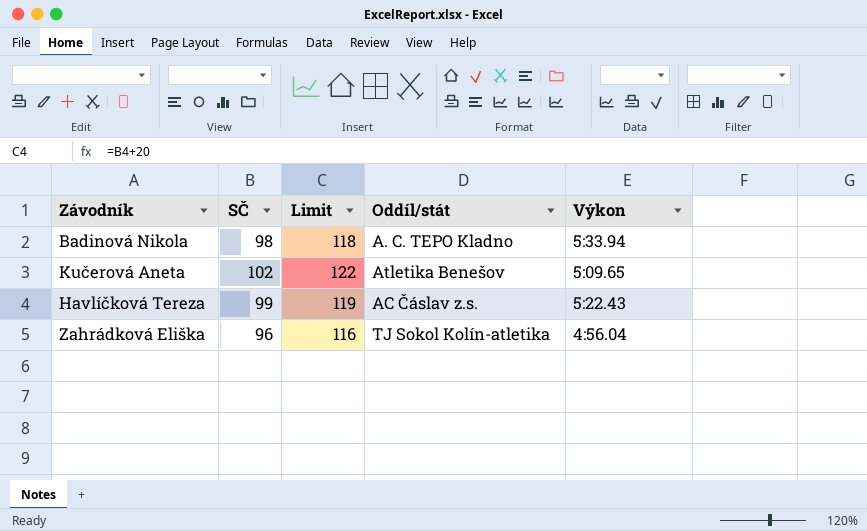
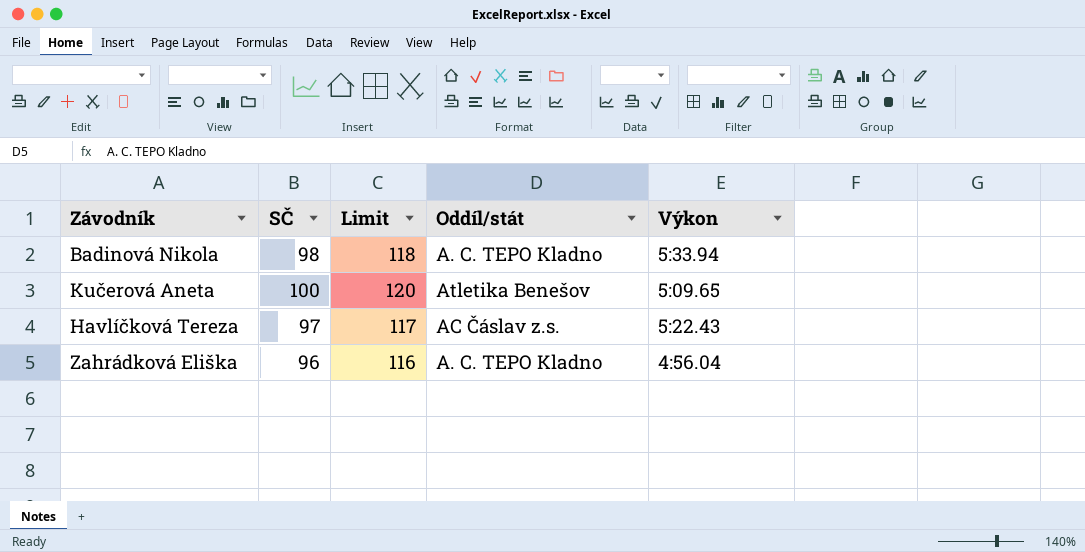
Kučerová Aneta | SČ: 102 -> 100
Kučerová Aneta | Limit: 122 -> 120
Havlíčková Tereza | SČ: 99 -> 97
Havlíčková Tereza | Limit: 119 -> 117
Zahrádková Eliška | Oddíl/stát: TJ Sokol Kolín-atletika -> A. C. TEPO Kladno

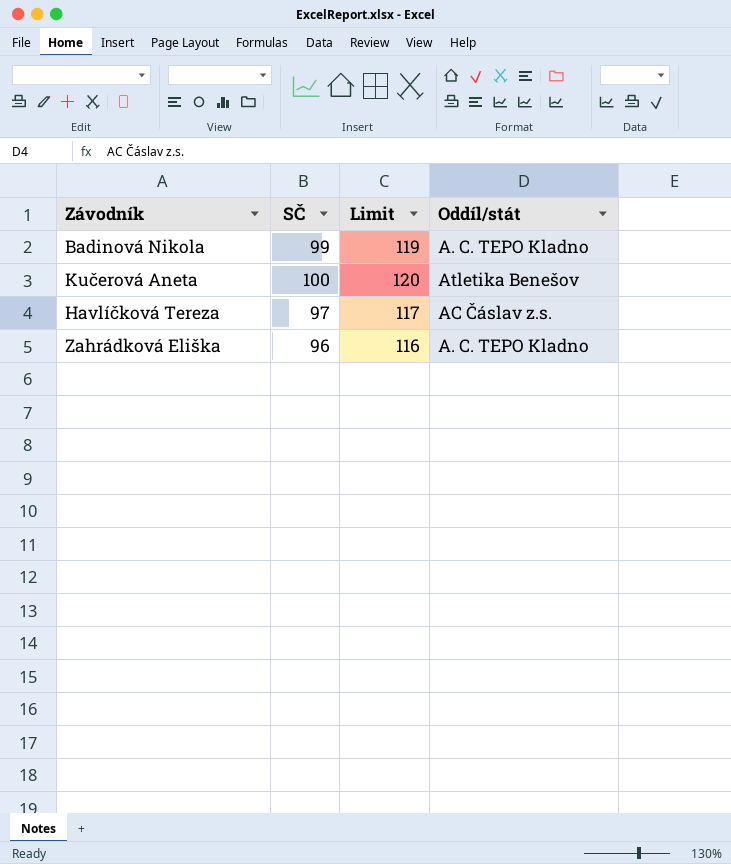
column Výkon | position: 5 -> none
Badinová Nikola | SČ: 98 -> 99
Badinová Nikola | Limit: 118 -> 119

